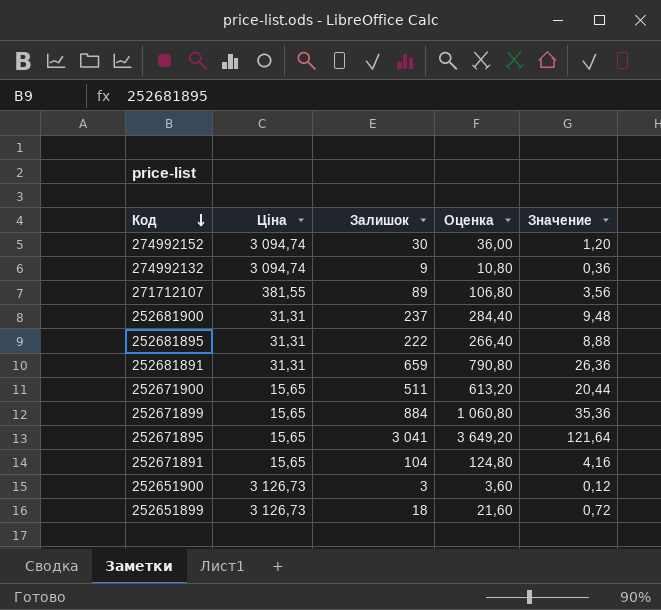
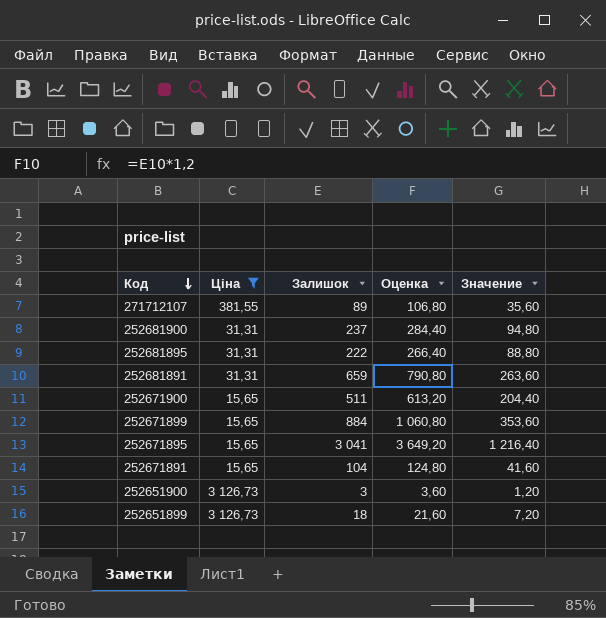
filter: none -> Ціна != 3 094,74
column Значение | formula: [Залишок] * 0,04 -> [Залишок] * 0,4

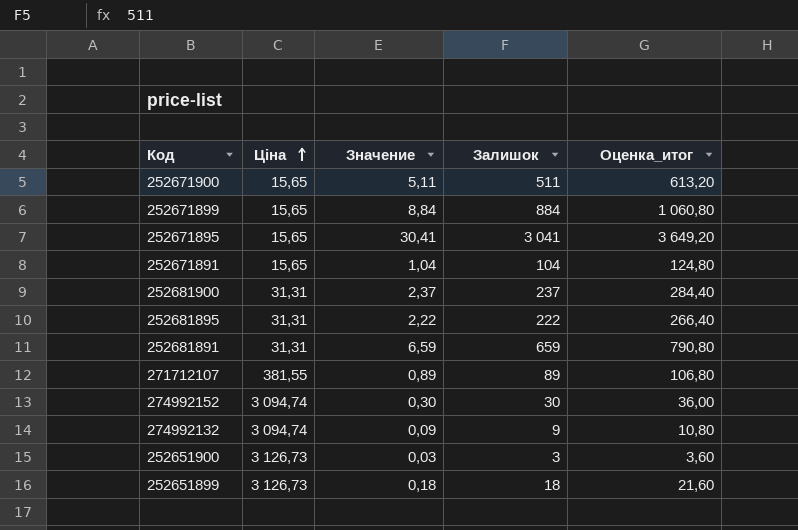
filter: Ціна != 3 094,74 -> none
row order: Код descending -> Ціна ascending
column Значение | formula: [Залишок] * 0,4 -> [Залишок] * 0,01
column Значение | position: 5 -> 3
column name: Оценка -> Оценка_итог

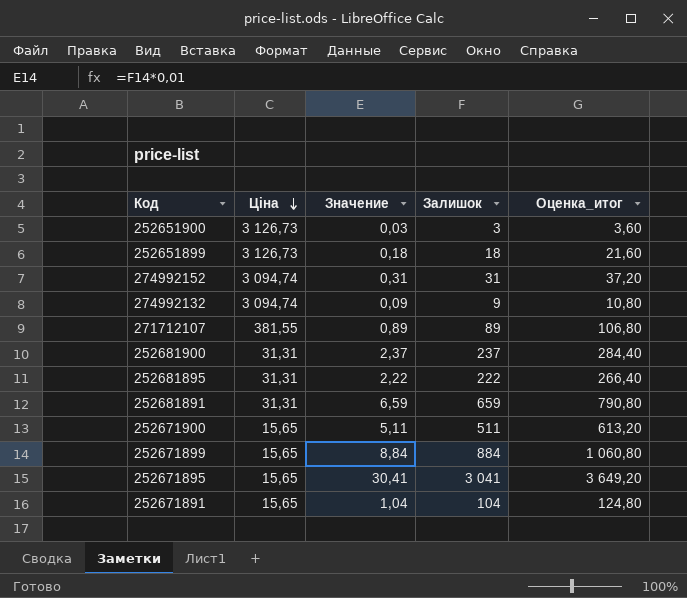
row order: Ціна ascending -> Ціна descending
274992152 | Значение: 0,30 -> 0,31
274992152 | Залишок: 30 -> 31
274992152 | Оценка_итог: 36,00 -> 37,20

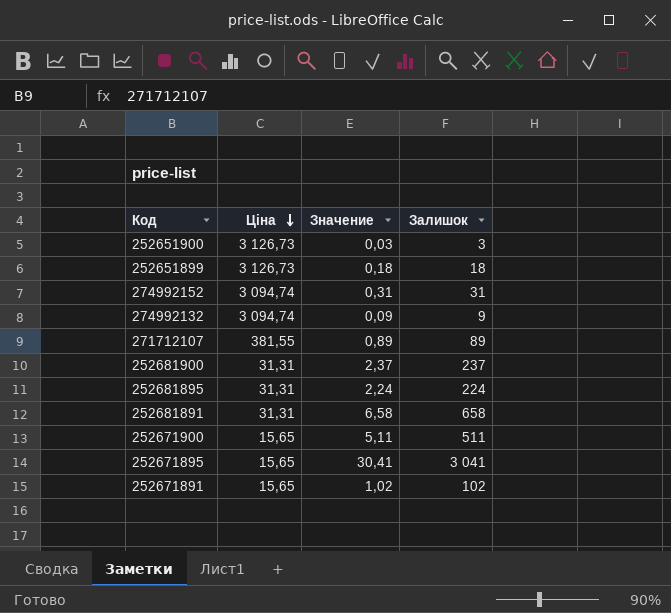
column Оценка_итог | formula: [Залишок] * 1,2 -> none
row 252671899: 15,65 | 8,84 | 884 | 1 060,80 -> none
252681895 | Значение: 2,22 -> 2,24
252681895 | Залишок: 222 -> 224
252681891 | Значение: 6,59 -> 6,58
252681891 | Залишок: 659 -> 658
252671891 | Значение: 1,04 -> 1,02
252671891 | Залишок: 104 -> 102

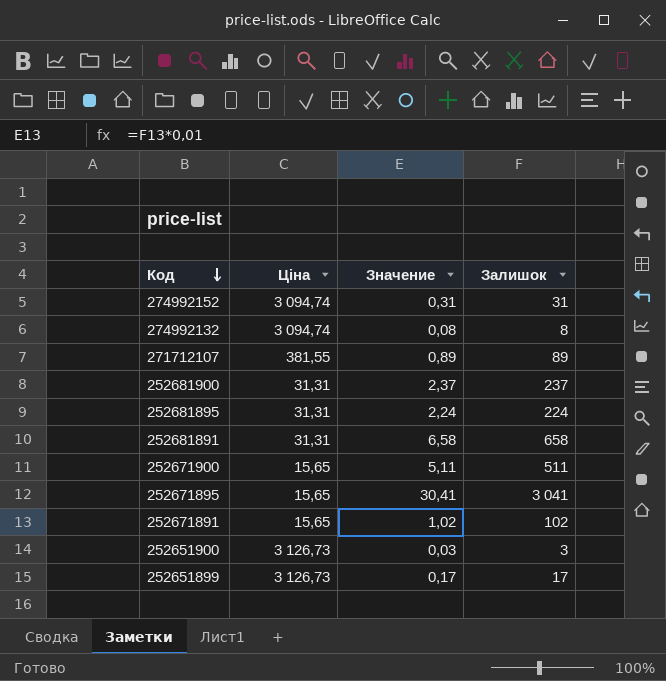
row order: Ціна descending -> Код descending
274992132 | Значение: 0,09 -> 0,08
274992132 | Залишок: 9 -> 8
252651899 | Значение: 0,18 -> 0,17
252651899 | Залишок: 18 -> 17

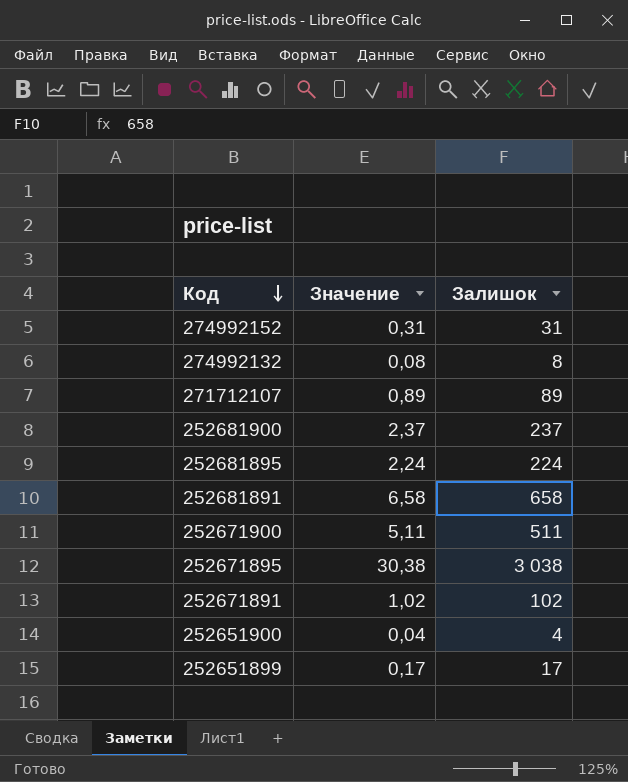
column Ціна | position: 2 -> none
252671895 | Значение: 30,41 -> 30,38
252671895 | Залишок: 3 041 -> 3 038
252651900 | Значение: 0,03 -> 0,04
252651900 | Залишок: 3 -> 4

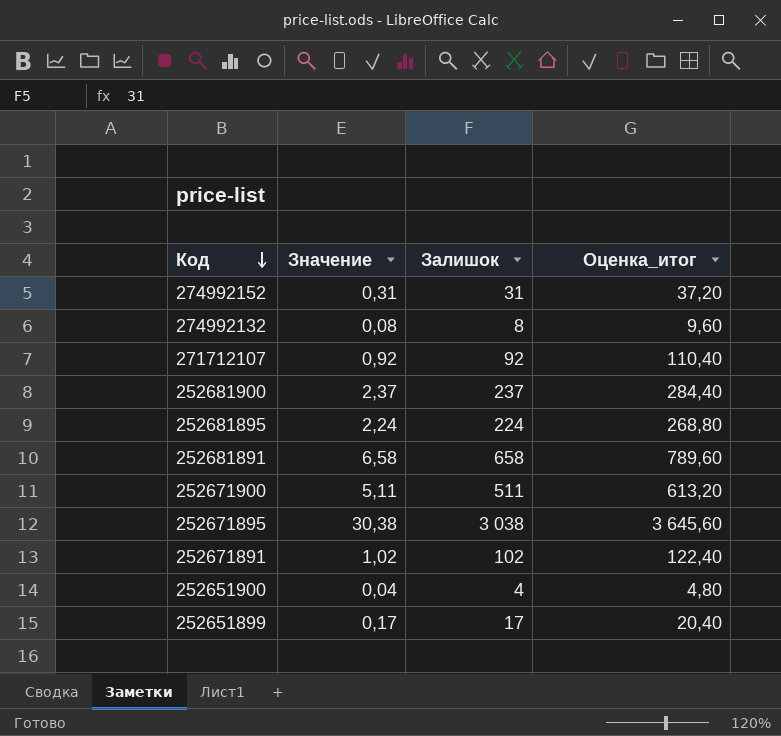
column Оценка_итог | formula: none -> [Залишок] * 1,2
271712107 | Значение: 0,89 -> 0,92
271712107 | Залишок: 89 -> 92

